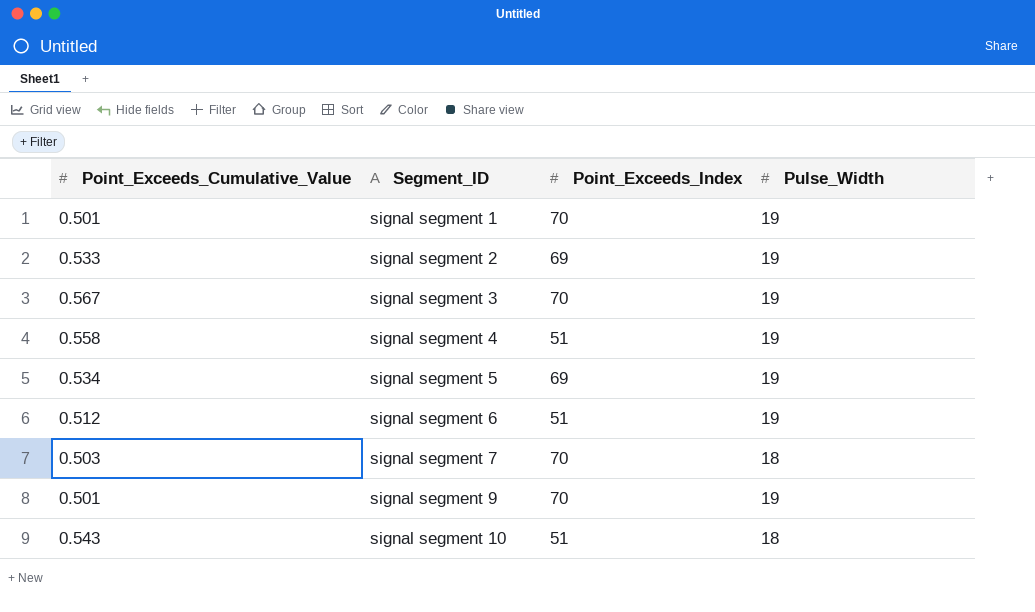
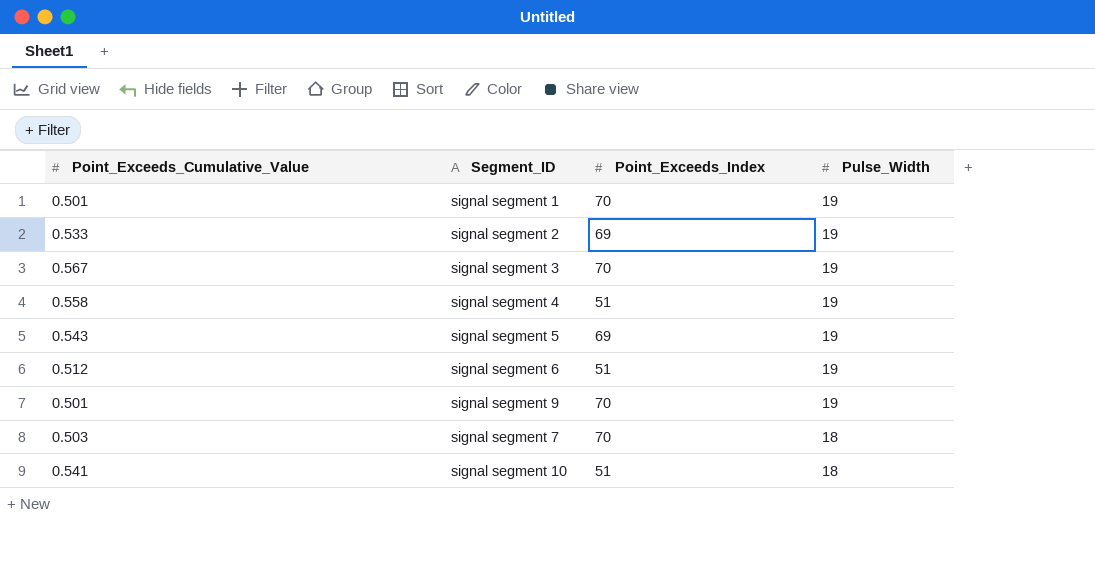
row order: Segment_ID ascending -> Pulse_Width descending
signal segment 5 | Point_Exceeds_Cumulative_Value: 0.534 -> 0.543
signal segment 10 | Point_Exceeds_Cumulative_Value: 0.543 -> 0.541

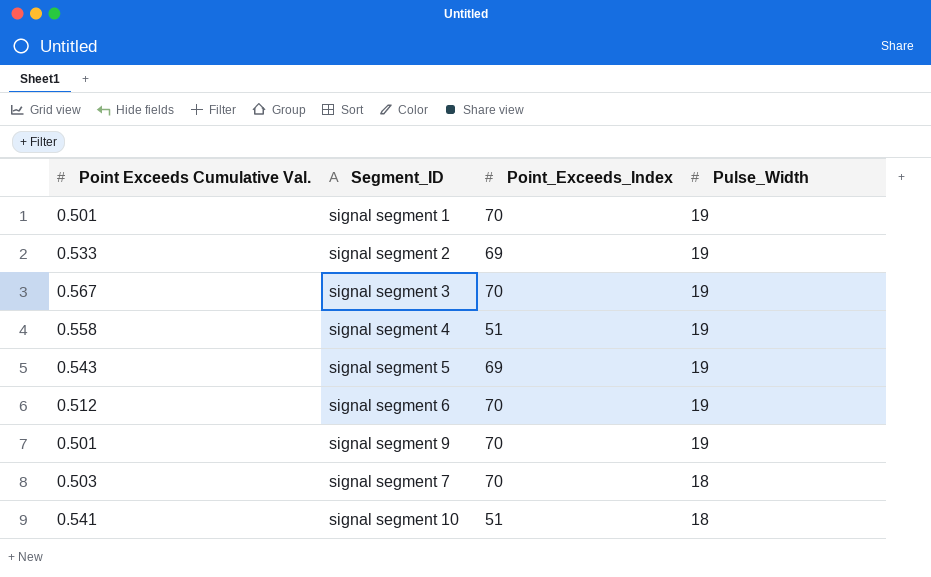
column name: Point_Exceeds_Cumulative_Value -> Point Exceeds Cumulative Val.
signal segment 6 | Point_Exceeds_Index: 51 -> 70

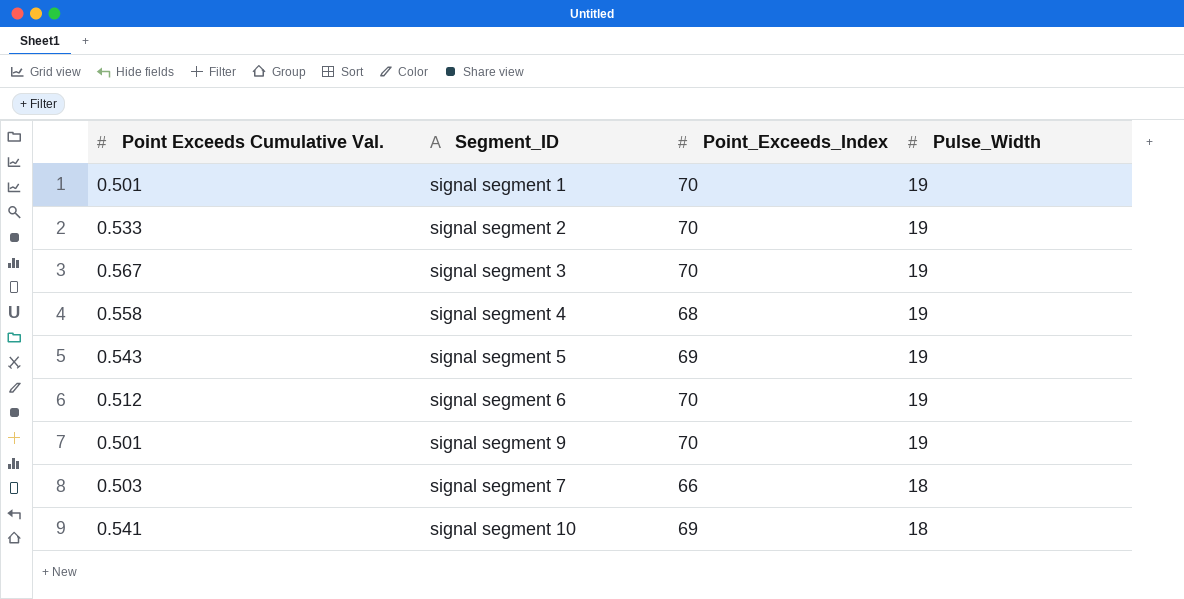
signal segment 2 | Point_Exceeds_Index: 69 -> 70
signal segment 4 | Point_Exceeds_Index: 51 -> 68
signal segment 7 | Point_Exceeds_Index: 70 -> 66
signal segment 10 | Point_Exceeds_Index: 51 -> 69

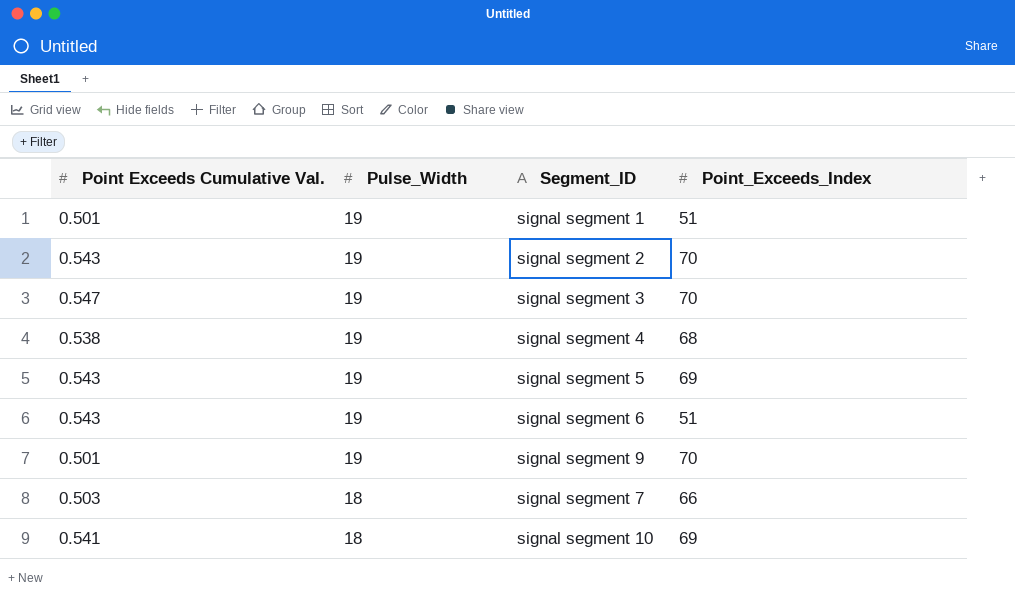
column Pulse_Width | position: 4 -> 2
signal segment 1 | Point_Exceeds_Index: 70 -> 51
signal segment 2 | Point Exceeds Cumulative Val.: 0.533 -> 0.543
signal segment 3 | Point Exceeds Cumulative Val.: 0.567 -> 0.547
signal segment 4 | Point Exceeds Cumulative Val.: 0.558 -> 0.538
signal segment 6 | Point Exceeds Cumulative Val.: 0.512 -> 0.543
signal segment 6 | Point_Exceeds_Index: 70 -> 51

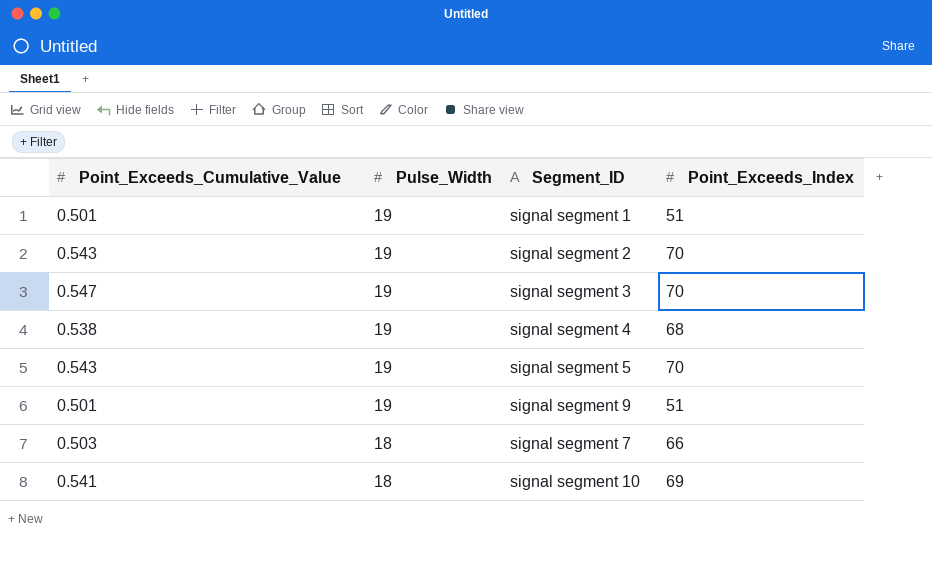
column name: Point Exceeds Cumulative Val. -> Point_Exceeds_Cumulative_Value
row signal segment 6: 0.543 | 19 | 51 -> none
signal segment 5 | Point_Exceeds_Index: 69 -> 70
signal segment 9 | Point_Exceeds_Index: 70 -> 51

